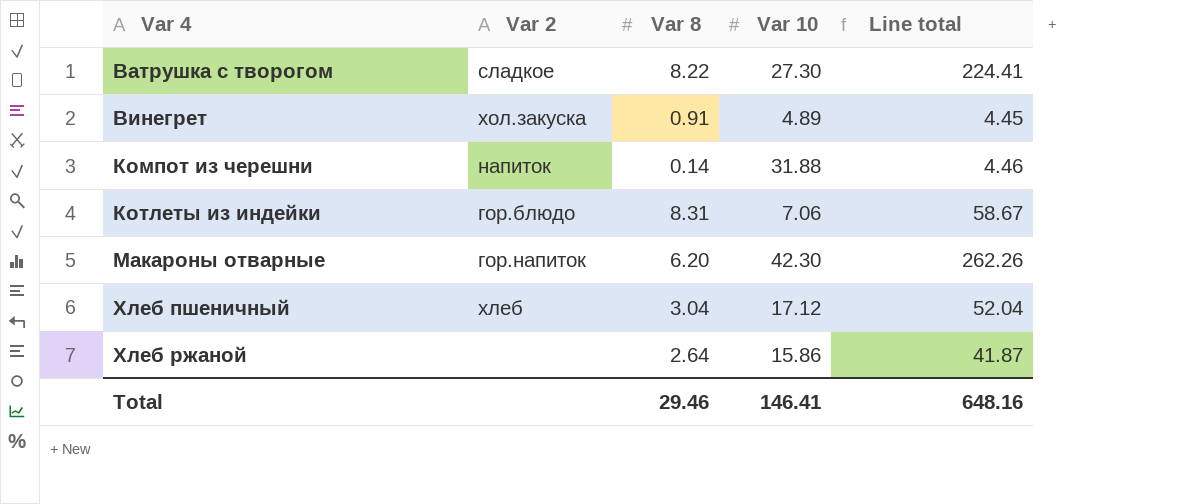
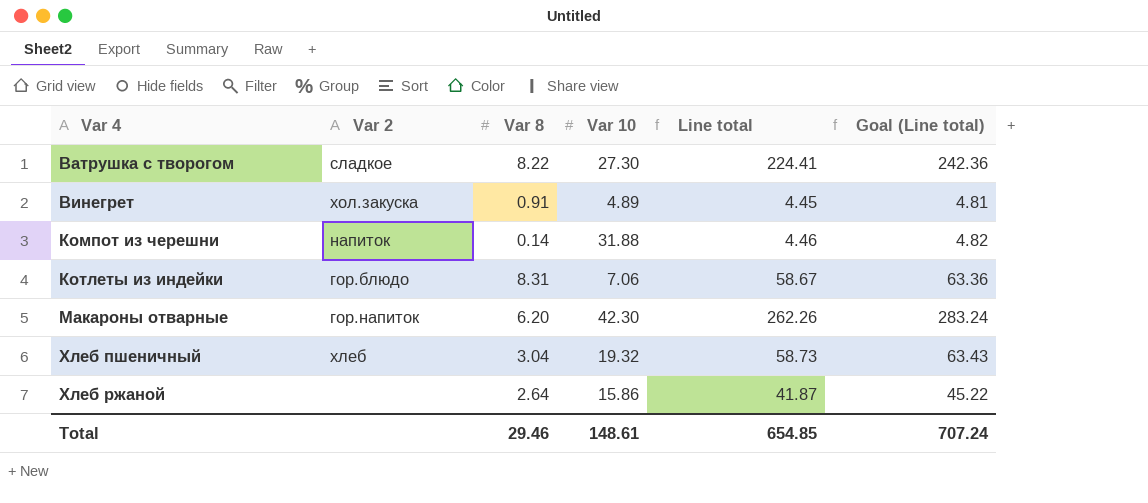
column Goal (Line total) | formula: none -> [Line total] * 1.08
Хлеб пшеничный | Var 10: 17.12 -> 19.32
Хлеб пшеничный | Line total: 52.04 -> 58.73
Total | Var 10: 146.41 -> 148.61
Total | Line total: 648.16 -> 654.85

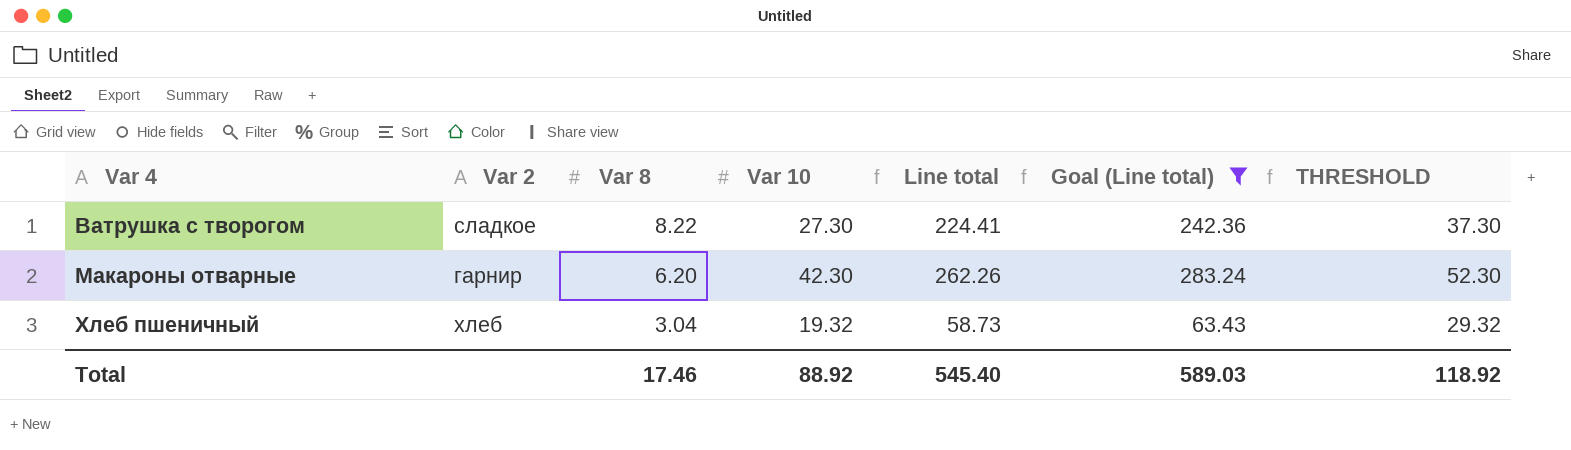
filter: none -> Goal (Line total) >= 63.43
column THRESHOLD | formula: none -> [Var 10] + 10
Макароны отварные | Var 2: гор.напиток -> гарнир
Total | Var 8: 29.46 -> 17.46
Total | Var 10: 148.61 -> 88.92
Total | Line total: 654.85 -> 545.40
Total | Goal (Line total): 707.24 -> 589.03

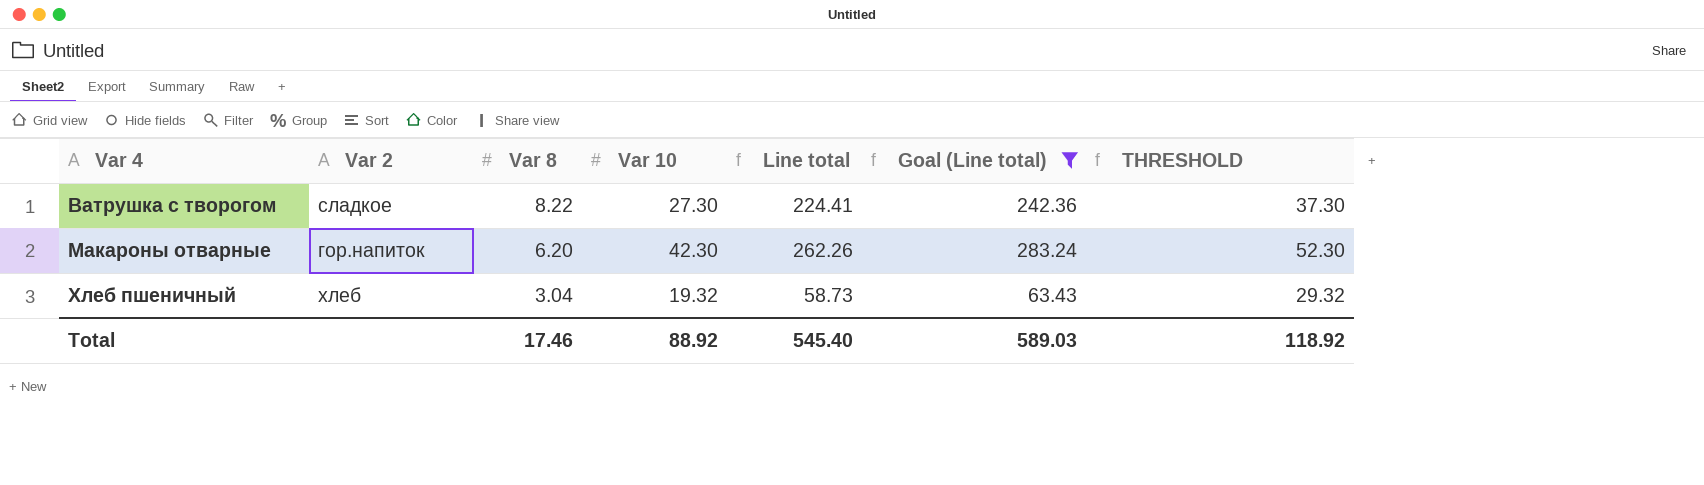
Макароны отварные | Var 2: гарнир -> гор.напиток

